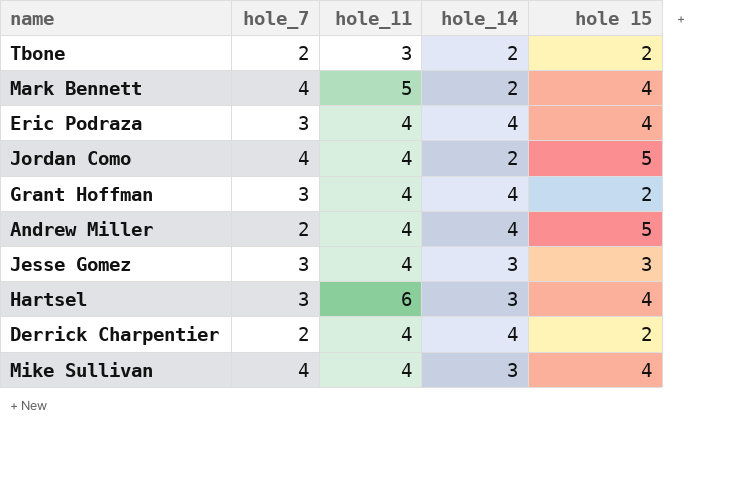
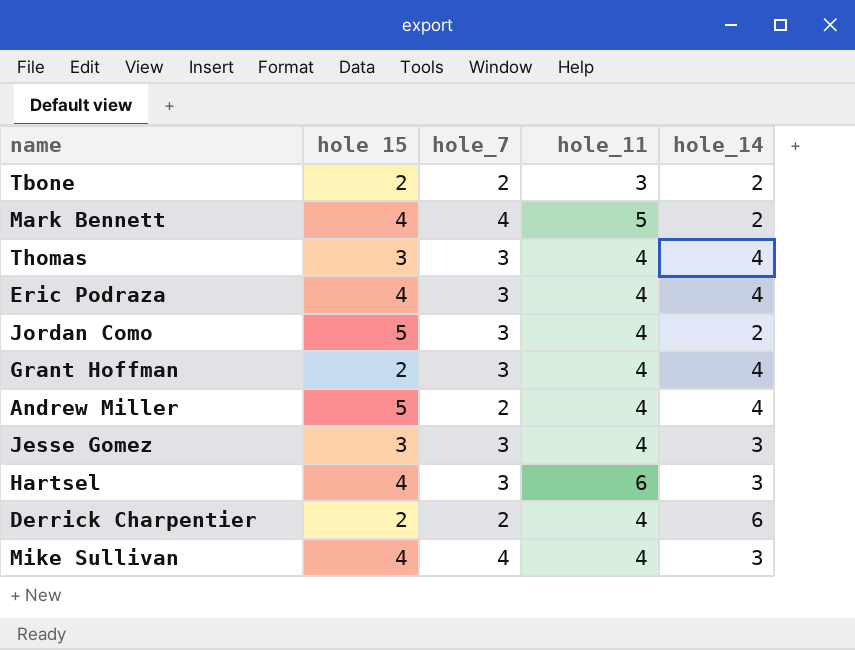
column hole 15 | position: 5 -> 2
row Thomas: none -> 3 | 3 | 4 | 4
Jordan Como | hole_7: 4 -> 3
Derrick Charpentier | hole_14: 4 -> 6

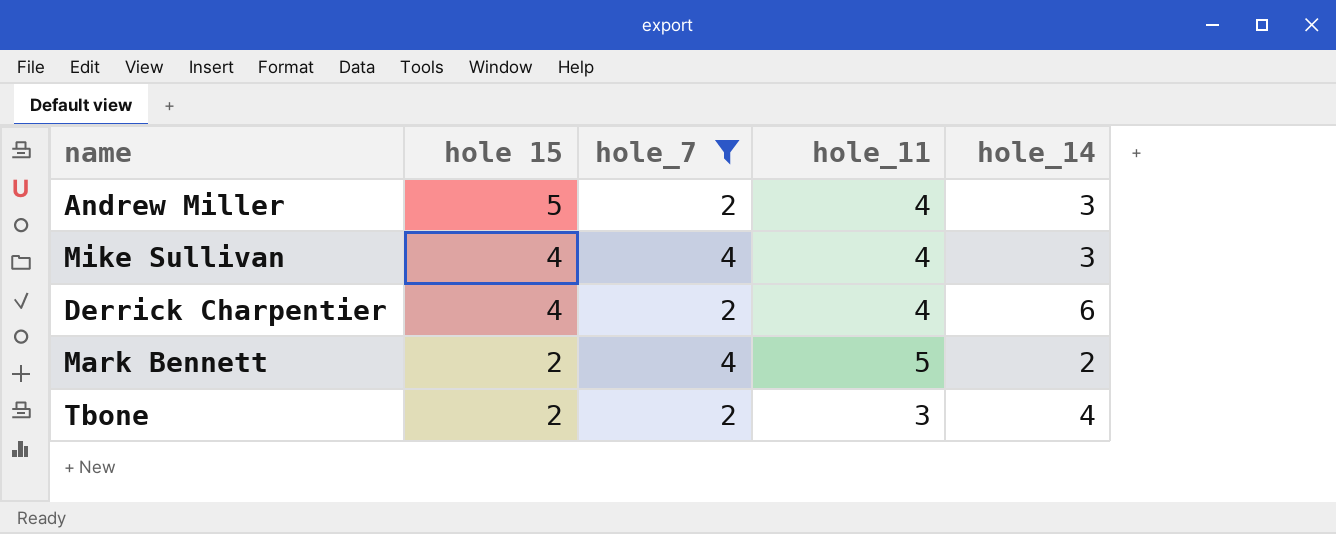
filter: none -> hole_7 != 3
row order: none -> hole 15 descending
Andrew Miller | hole_14: 4 -> 3
Derrick Charpentier | hole 15: 2 -> 4
Mark Bennett | hole 15: 4 -> 2
Tbone | hole_14: 2 -> 4

